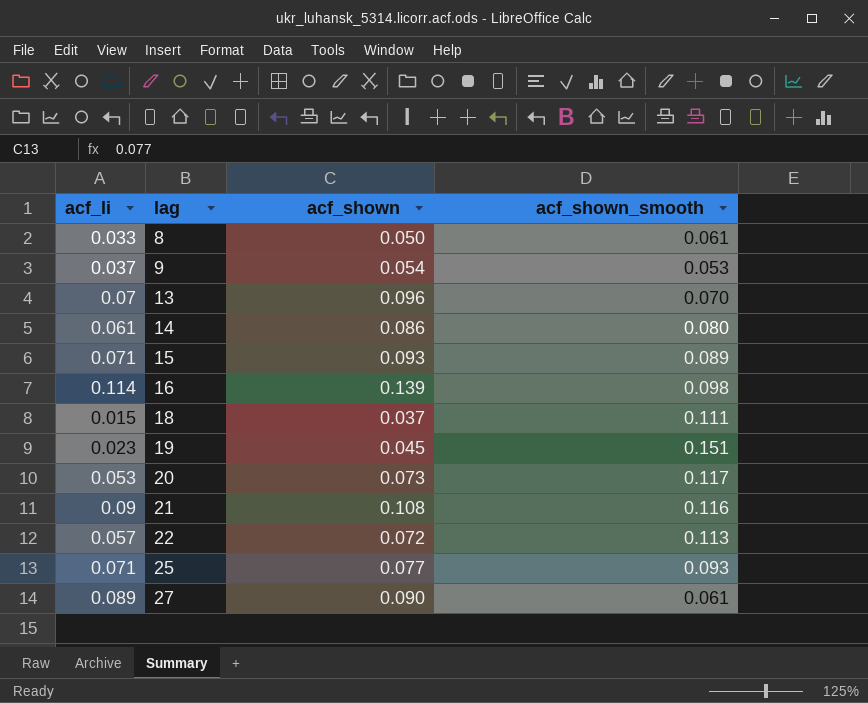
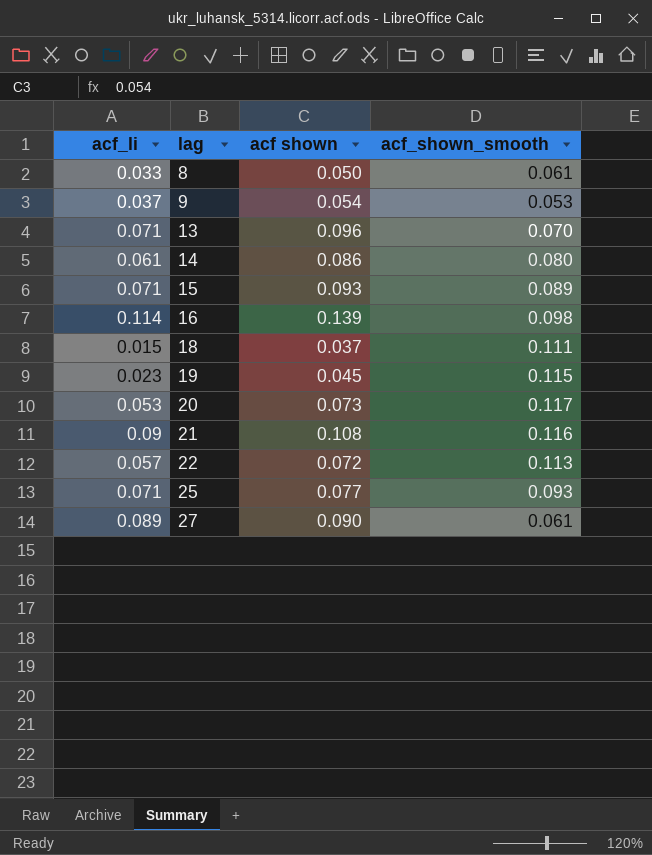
column name: acf_shown -> acf shown
13 | acf_li: 0.07 -> 0.071
19 | acf_shown_smooth: 0.151 -> 0.115

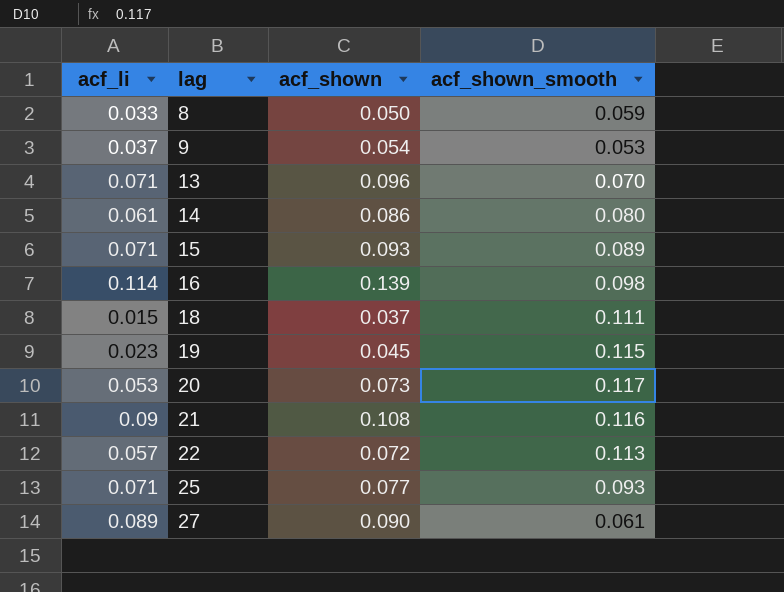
column name: acf shown -> acf_shown
8 | acf_shown_smooth: 0.061 -> 0.059

